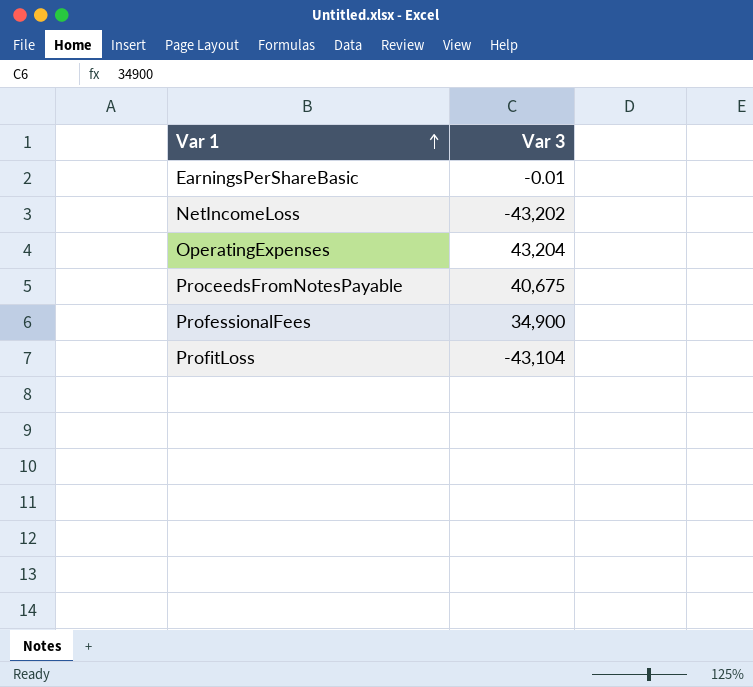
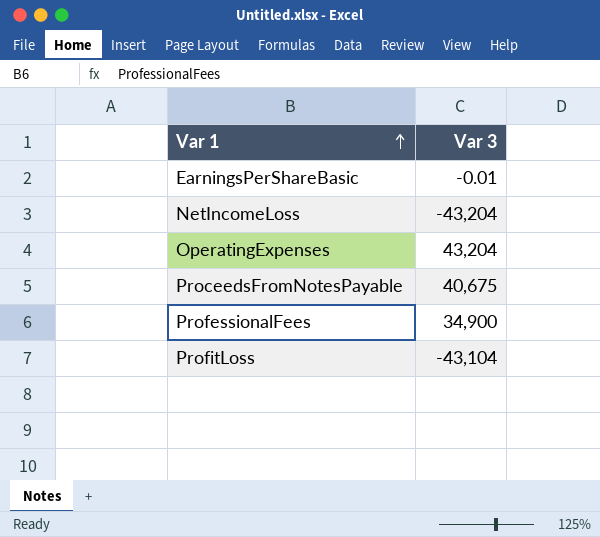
NetIncomeLoss | Var 3: -43,202 -> -43,204

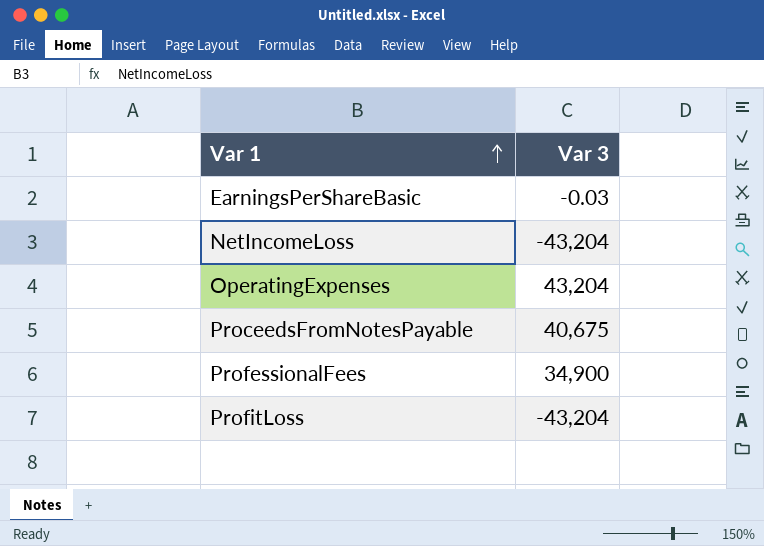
EarningsPerShareBasic | Var 3: -0.01 -> -0.03
ProfitLoss | Var 3: -43,104 -> -43,204

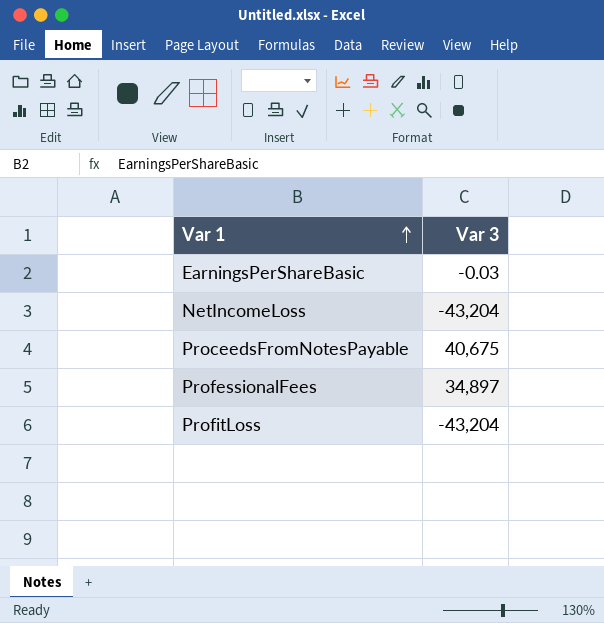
row OperatingExpenses: 43,204 -> none
ProfessionalFees | Var 3: 34,900 -> 34,897

